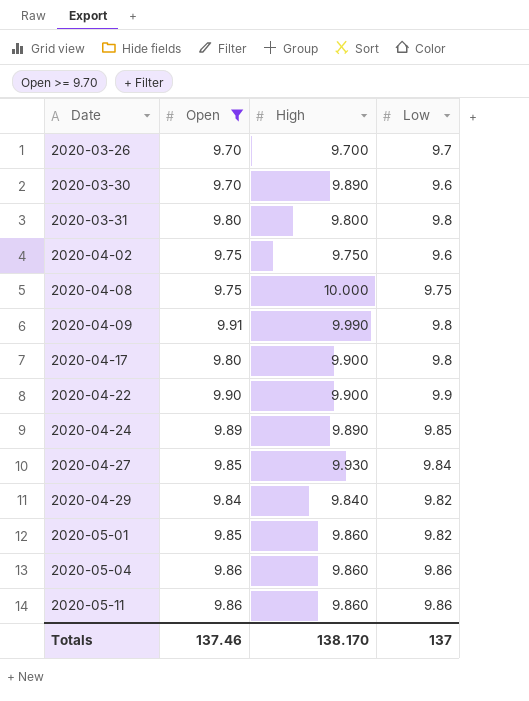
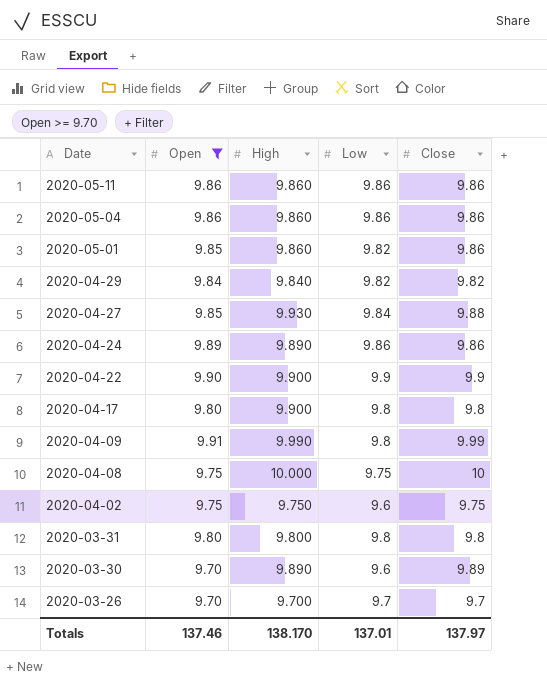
row order: Date ascending -> Date descending
column Close | position: none -> 5
2020-04-24 | Low: 9.85 -> 9.86
Totals | Low: 137 -> 137.01

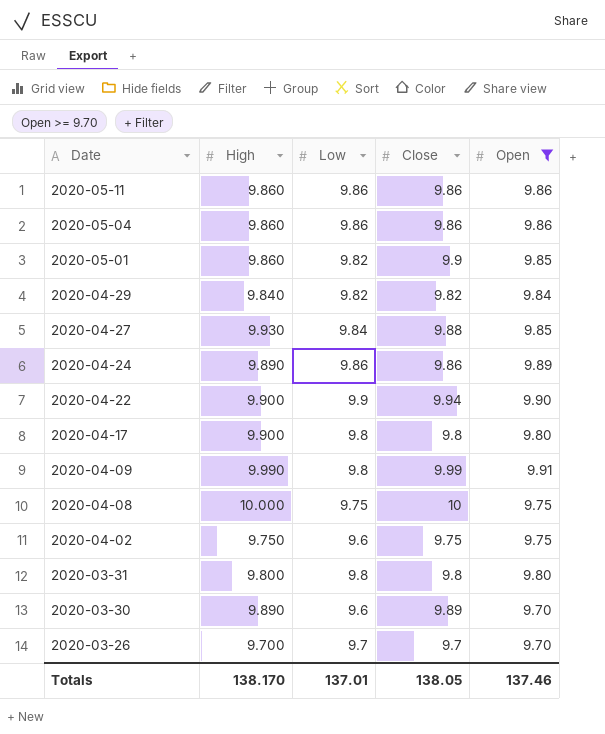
column Open | position: 2 -> 5
2020-05-01 | Close: 9.86 -> 9.9
2020-04-22 | Close: 9.9 -> 9.94
Totals | Close: 137.97 -> 138.05

